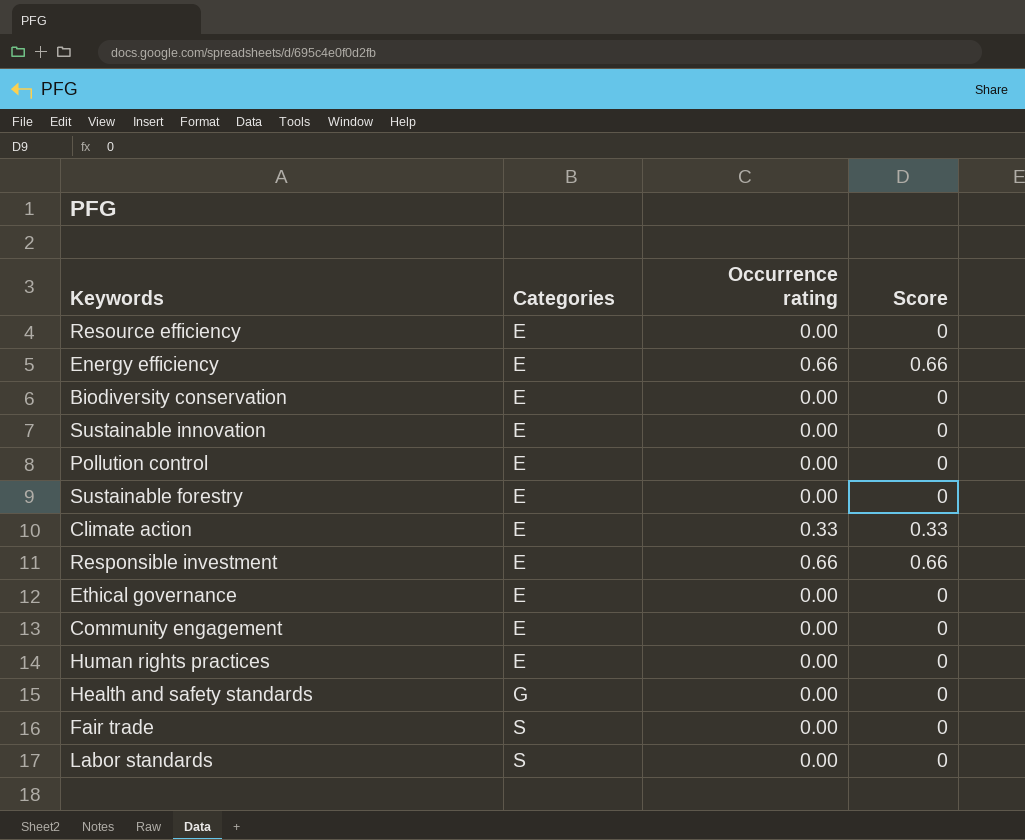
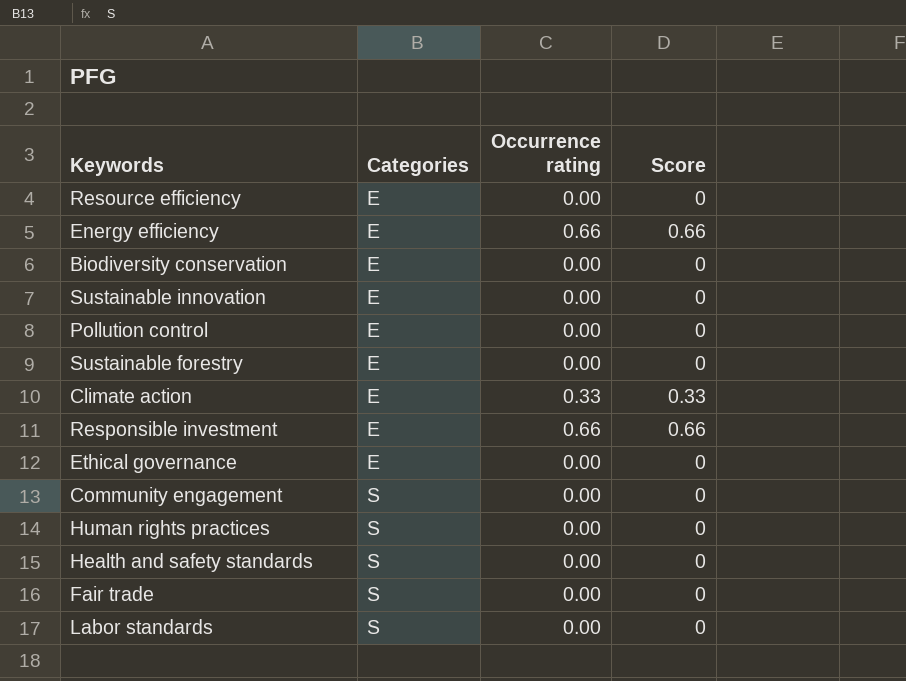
Community engagement | Categories: E -> S
Human rights practices | Categories: E -> S
Health and safety standards | Categories: G -> S

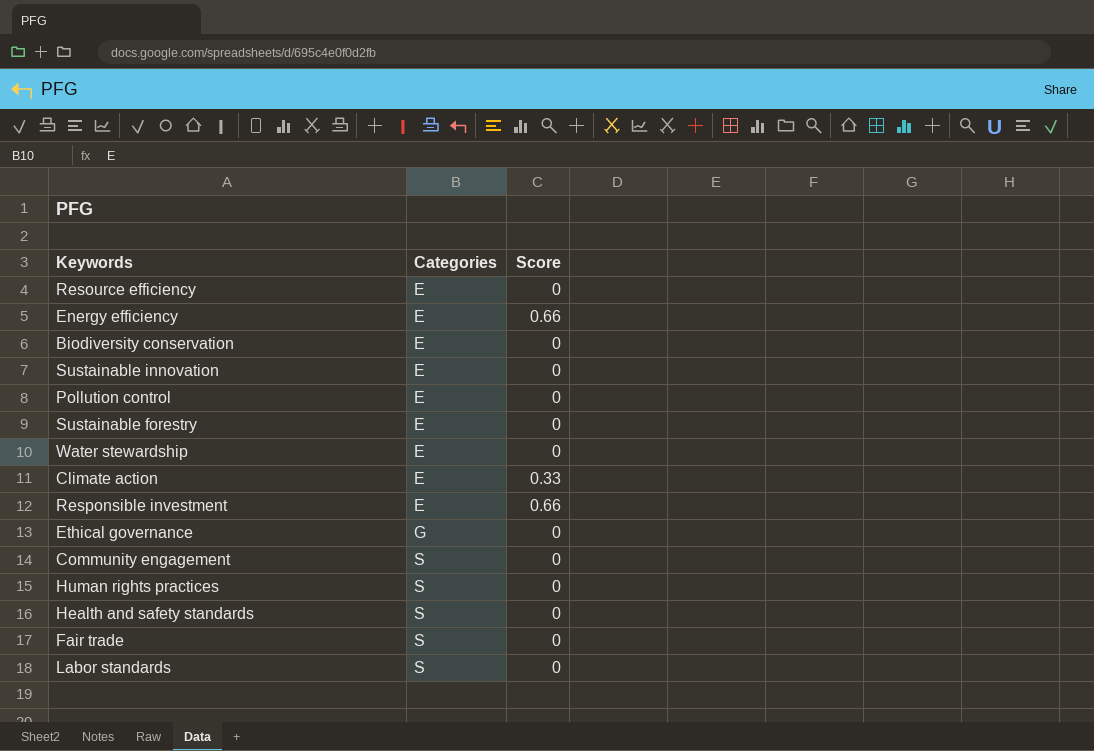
column Occurrence rating | position: 3 -> none
row Water stewardship: none -> E | 0
Ethical governance | Categories: E -> G

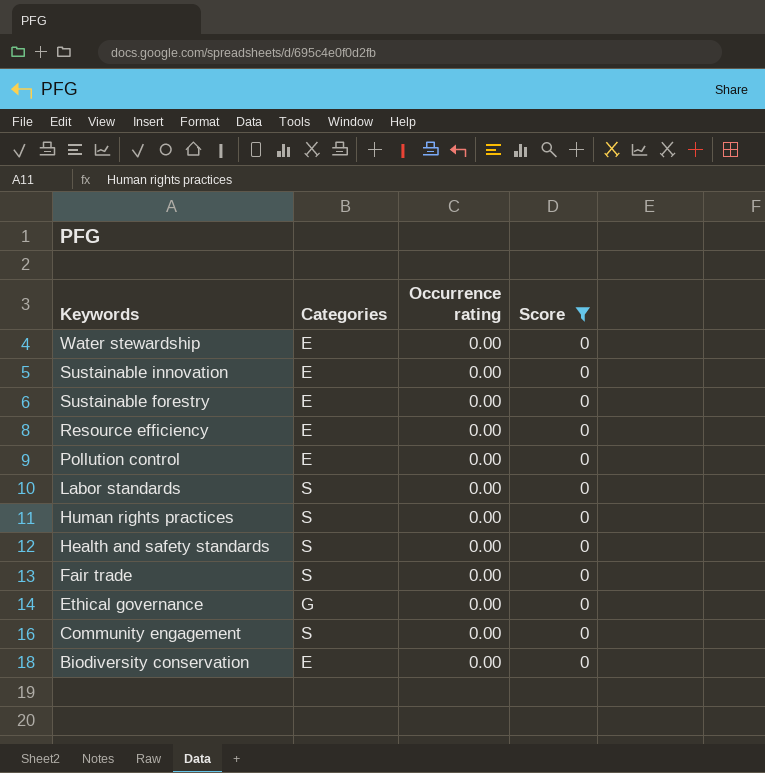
filter: none -> Score = 0
row order: Categories ascending -> Keywords descending
column Occurrence rating | position: none -> 3

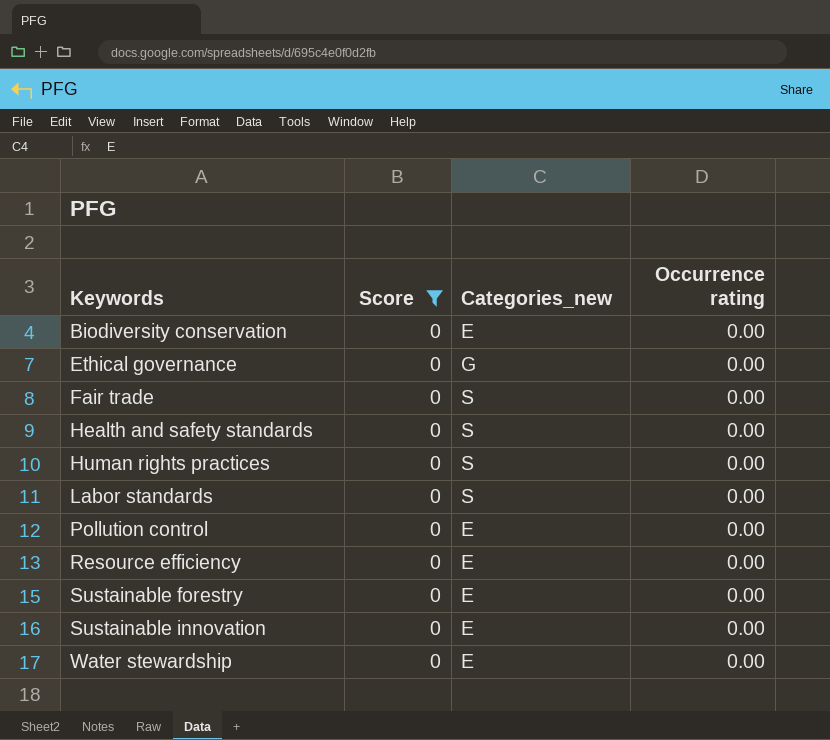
row order: Keywords descending -> Keywords ascending
column Score | position: 4 -> 2
column name: Categories -> Categories_new
row Community engagement: S | 0.00 | 0 -> none

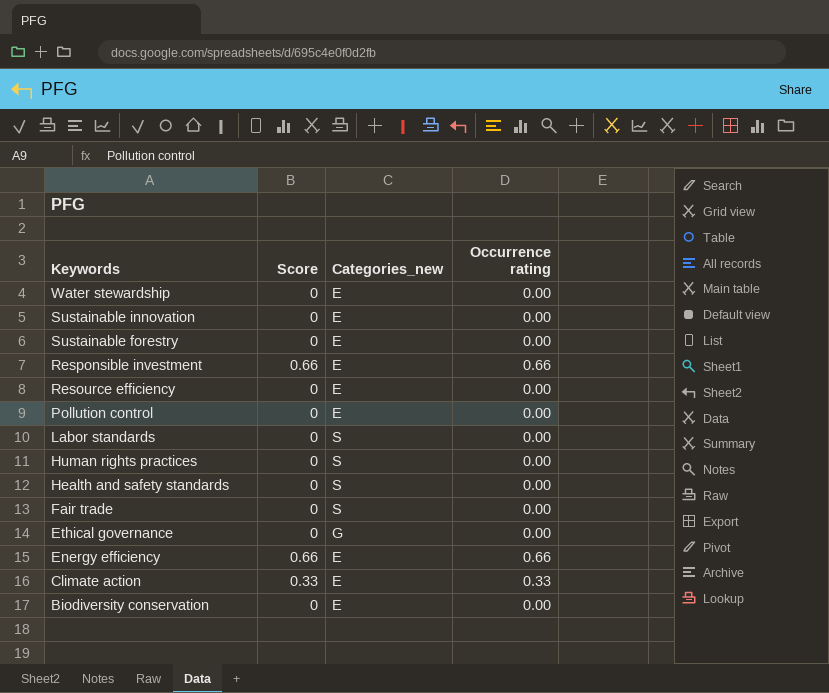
filter: Score = 0 -> none
row order: Keywords ascending -> Keywords descending

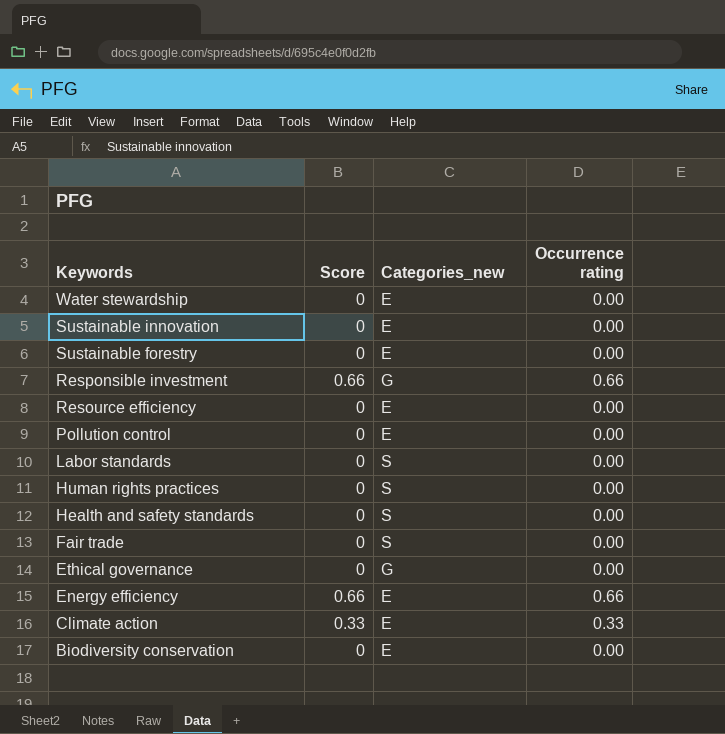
Responsible investment | Categories_new: E -> G

